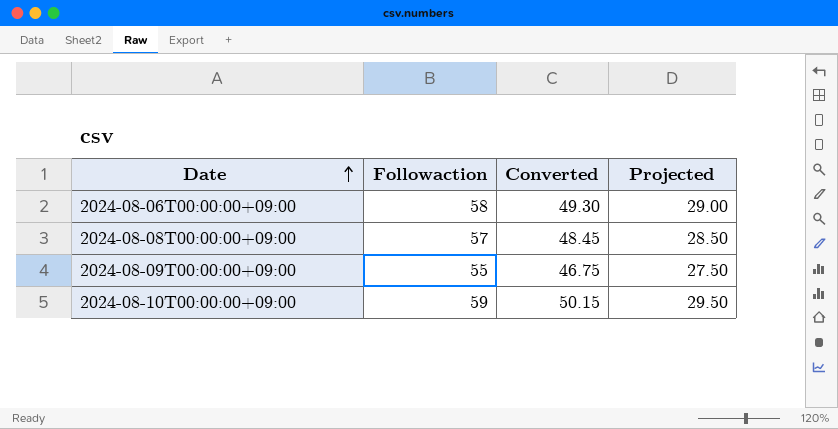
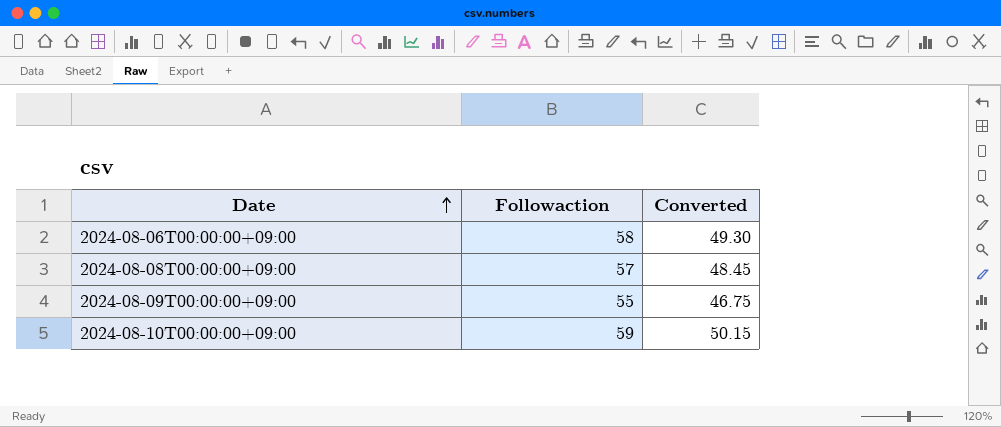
column Projected | formula: [Followaction] * 0.5 -> none

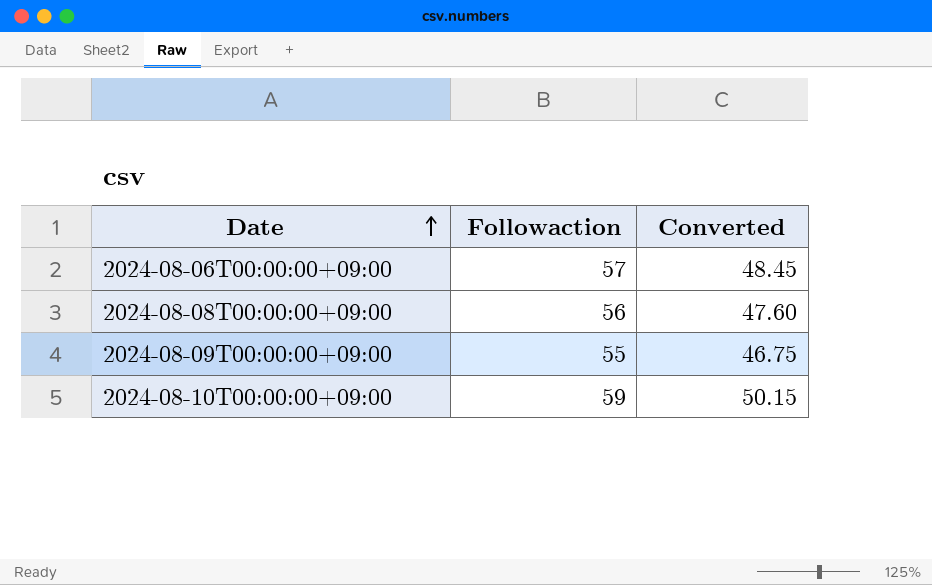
2024-08-06T00:00:00+09:00 | Followaction: 58 -> 57
2024-08-06T00:00:00+09:00 | Converted: 49.30 -> 48.45
2024-08-08T00:00:00+09:00 | Followaction: 57 -> 56
2024-08-08T00:00:00+09:00 | Converted: 48.45 -> 47.60

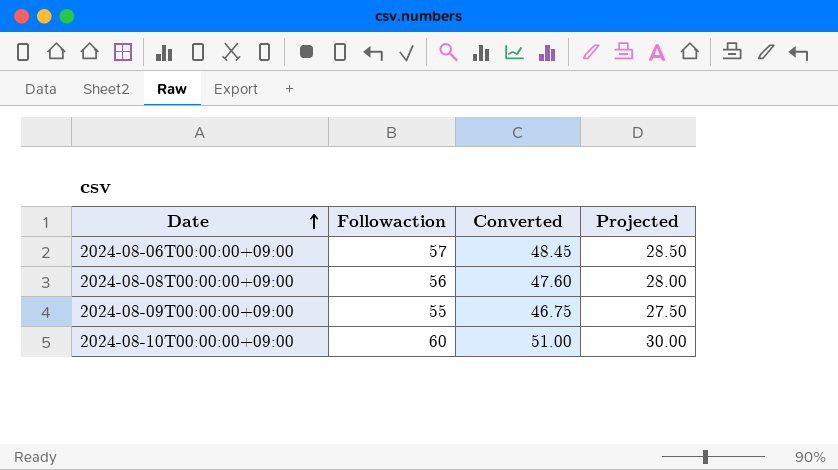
column Projected | formula: none -> [Followaction] * 0.5
2024-08-10T00:00:00+09:00 | Followaction: 59 -> 60
2024-08-10T00:00:00+09:00 | Converted: 50.15 -> 51.00

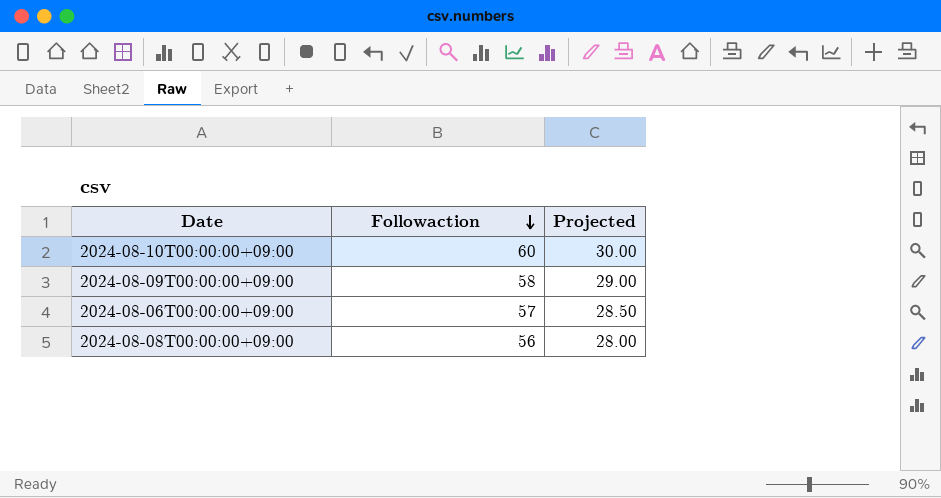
row order: Date ascending -> Followaction descending
column Converted | formula: [Followaction] * 0.85 -> none
2024-08-09T00:00:00+09:00 | Followaction: 55 -> 58
2024-08-09T00:00:00+09:00 | Projected: 27.50 -> 29.00

